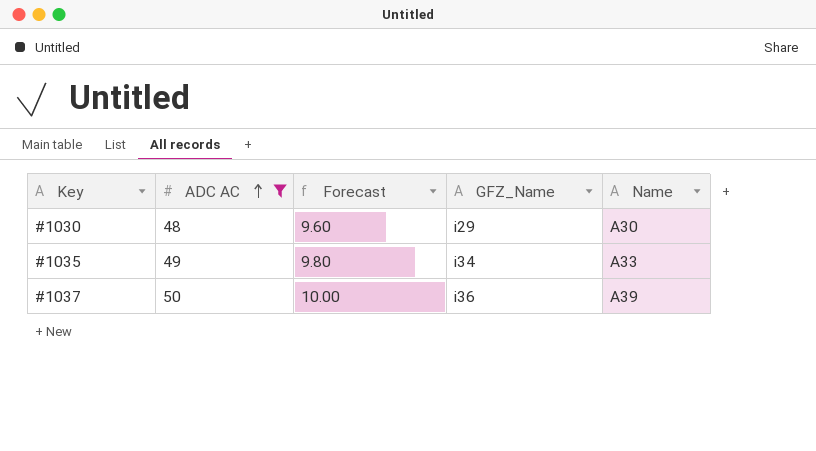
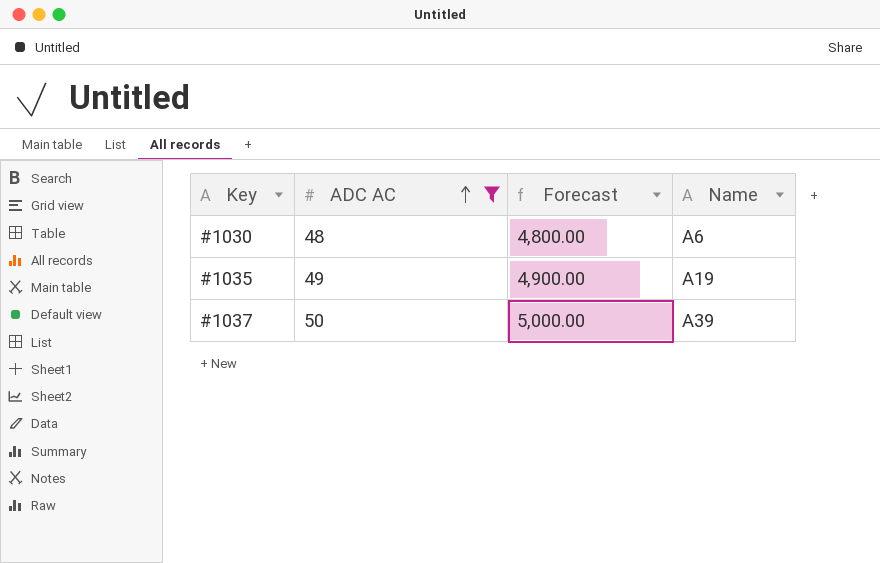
column GFZ_Name | position: 4 -> none
column Forecast | formula: [ADC AC] * 0.2 -> [ADC AC] * 100
#1030 | Name: A30 -> A6
#1035 | Name: A33 -> A19

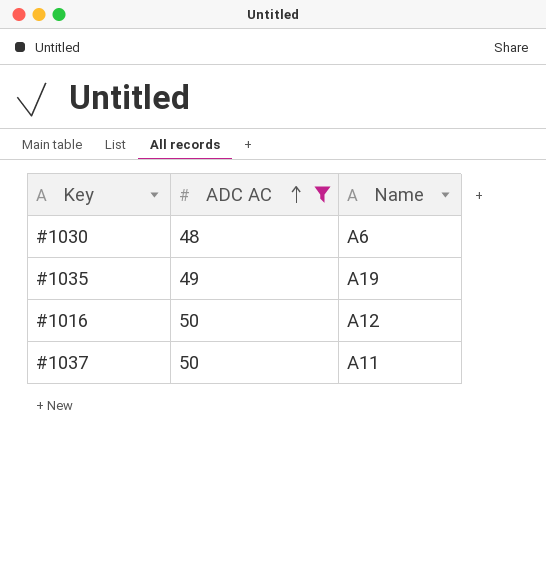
column Forecast | formula: [ADC AC] * 100 -> none
row #1016: none -> 50 | A12
#1037 | Name: A39 -> A11

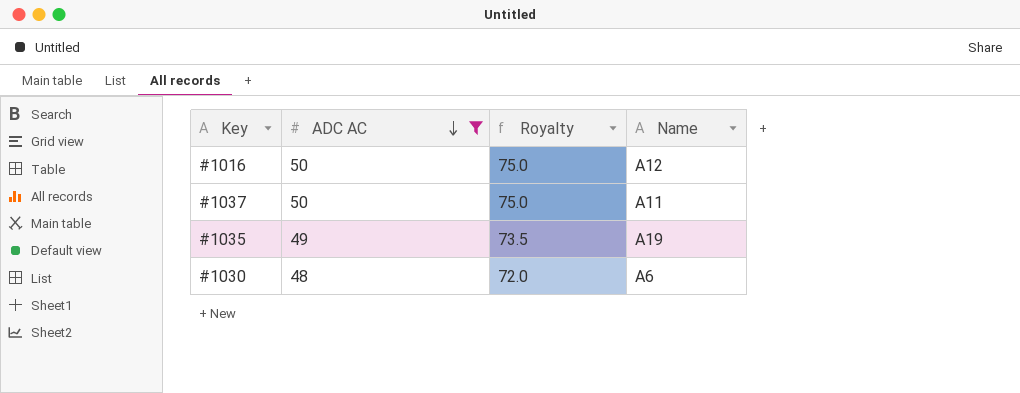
row order: ADC AC ascending -> ADC AC descending
column Royalty | formula: none -> [ADC AC] * 1.5

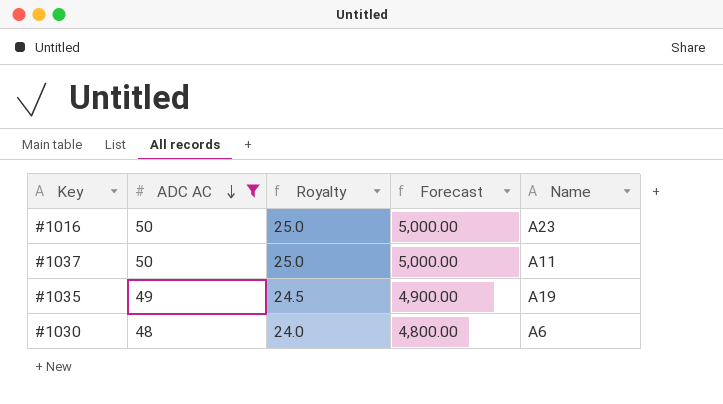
column Royalty | formula: [ADC AC] * 1.5 -> [ADC AC] * 0.5
column Forecast | formula: none -> [ADC AC] * 100
#1016 | Name: A12 -> A23

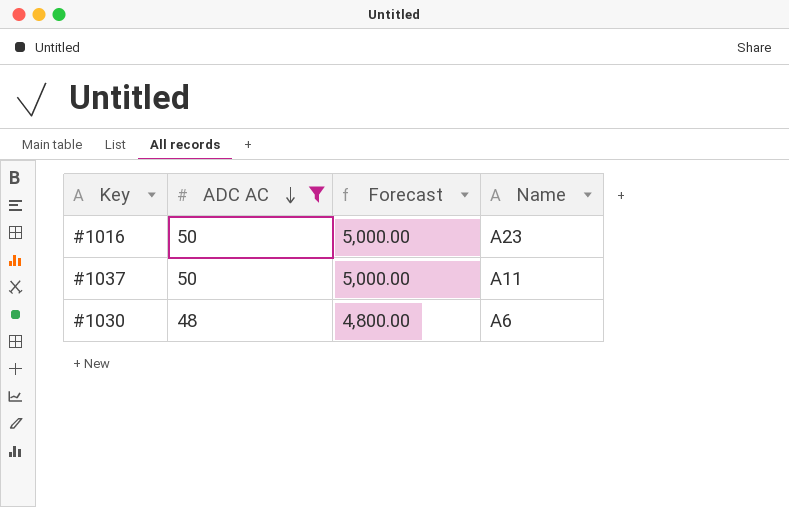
column Royalty | formula: [ADC AC] * 0.5 -> none
row #1035: 49 | 24.5 | 4,900.00 | A19 -> none

